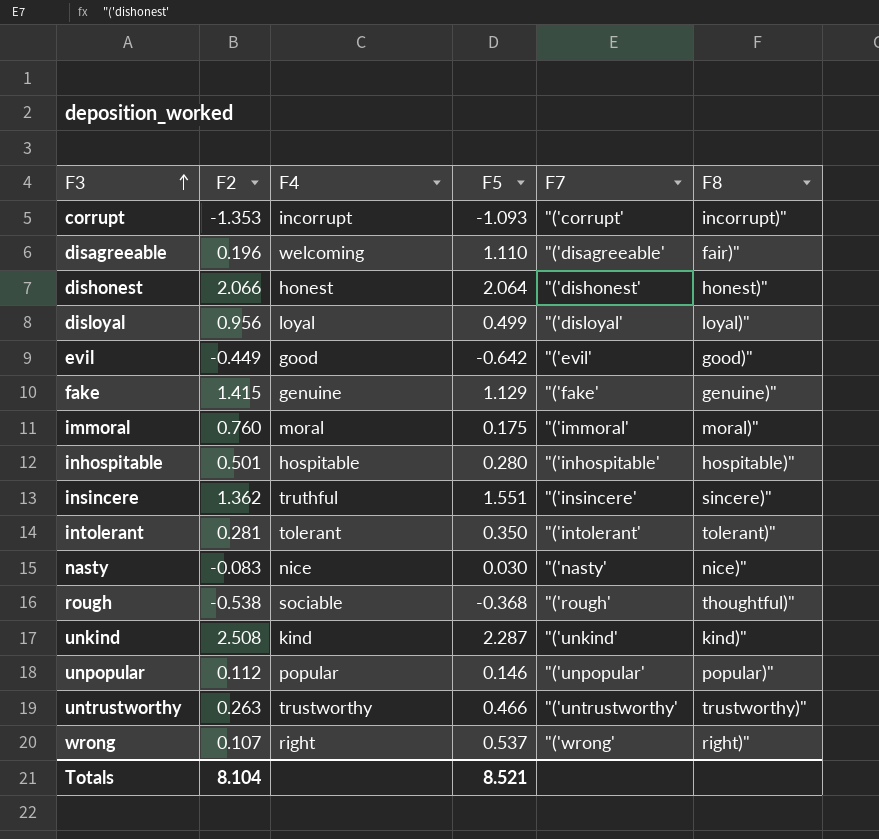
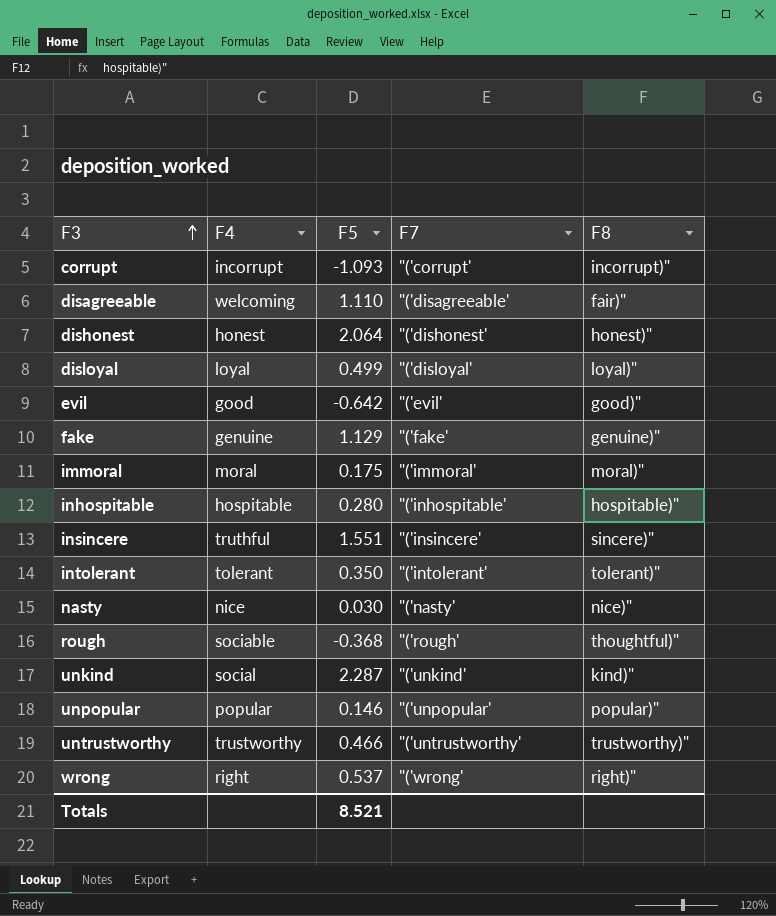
column F2 | position: 2 -> none
unkind | F4: kind -> social

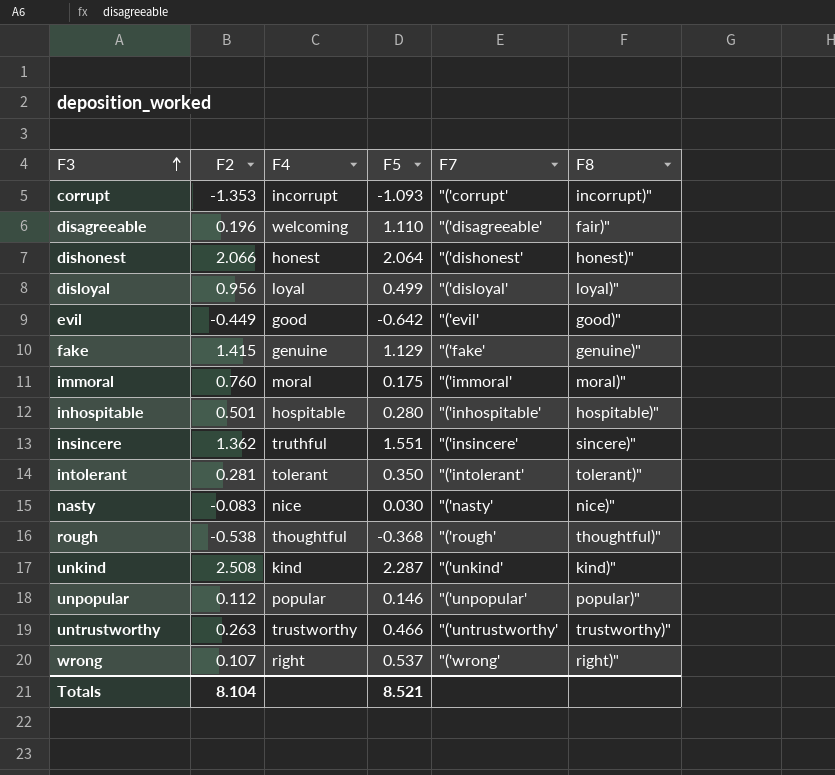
column F2 | position: none -> 2
rough | F4: sociable -> thoughtful
unkind | F4: social -> kind

